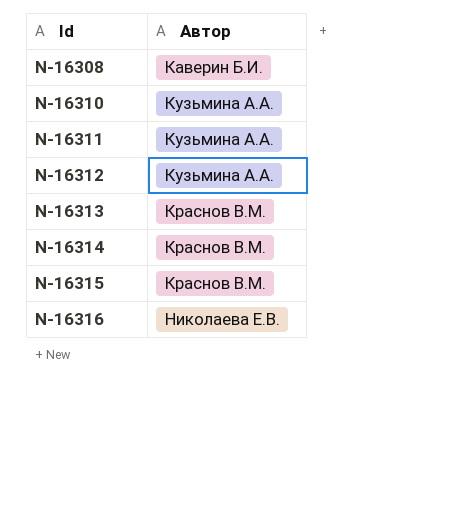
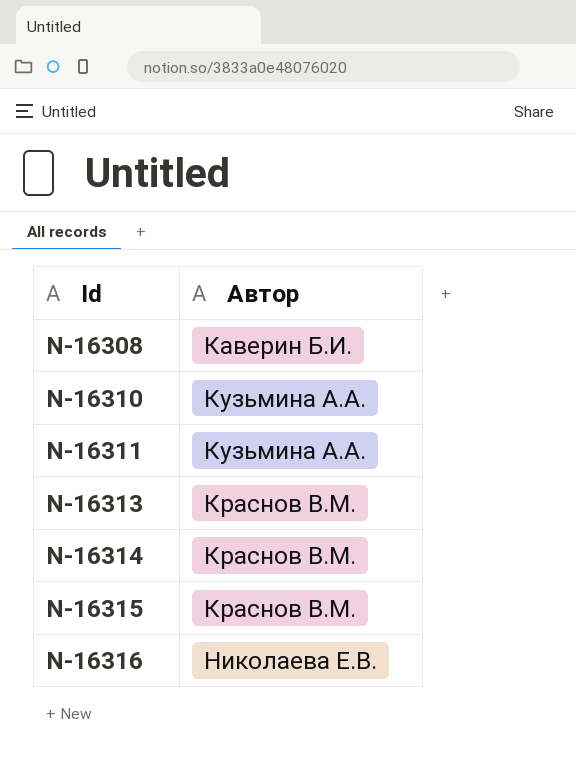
row N-16312: Кузьмина А.А. -> none

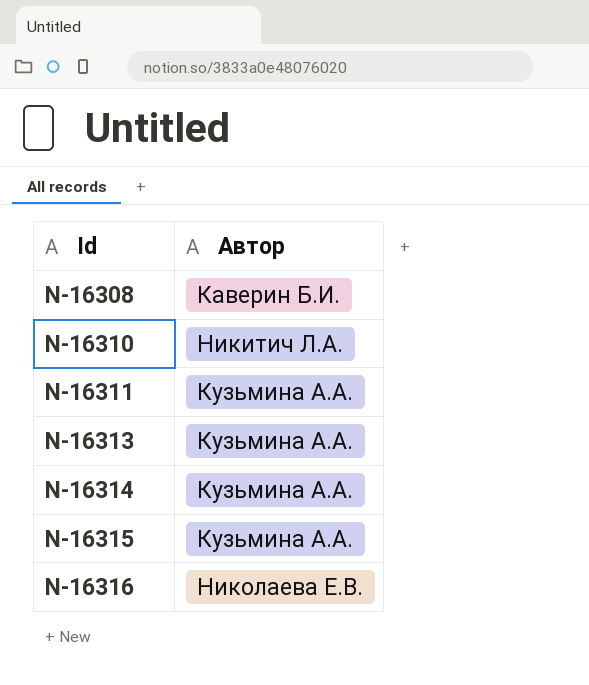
N-16310 | Автор: Кузьмина А.А. -> Никитич Л.А.
N-16313 | Автор: Краснов В.М. -> Кузьмина А.А.
N-16314 | Автор: Краснов В.М. -> Кузьмина А.А.
N-16315 | Автор: Краснов В.М. -> Кузьмина А.А.

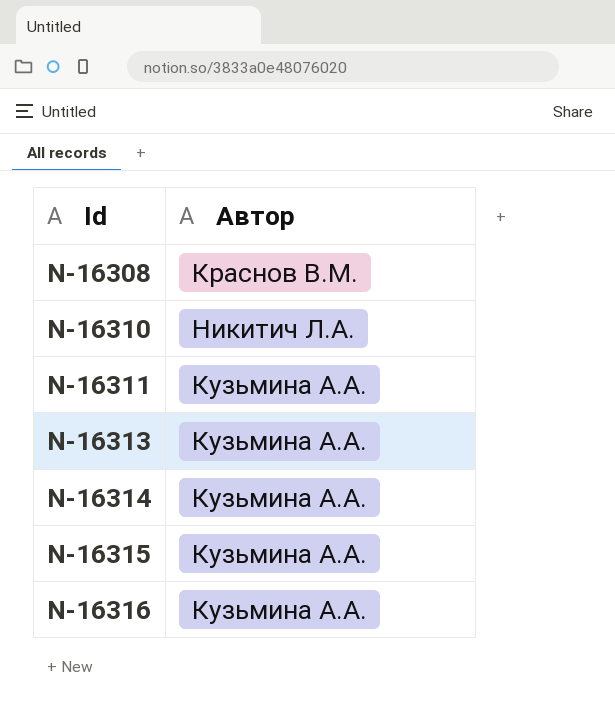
N-16308 | Автор: Каверин Б.И. -> Краснов В.М.
N-16316 | Автор: Николаева Е.В. -> Кузьмина А.А.

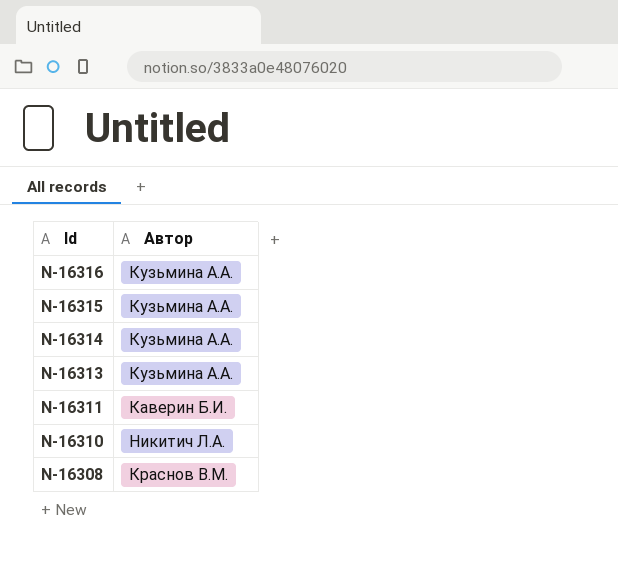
row order: Id ascending -> Id descending
N-16311 | Автор: Кузьмина А.А. -> Каверин Б.И.

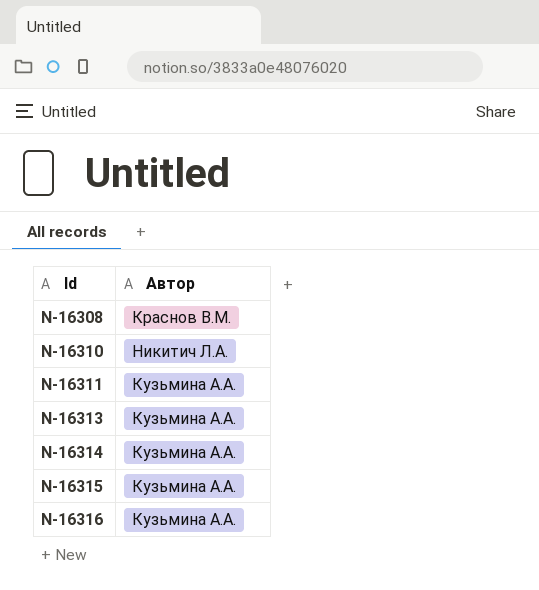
row order: Id descending -> Id ascending
N-16311 | Автор: Каверин Б.И. -> Кузьмина А.А.

